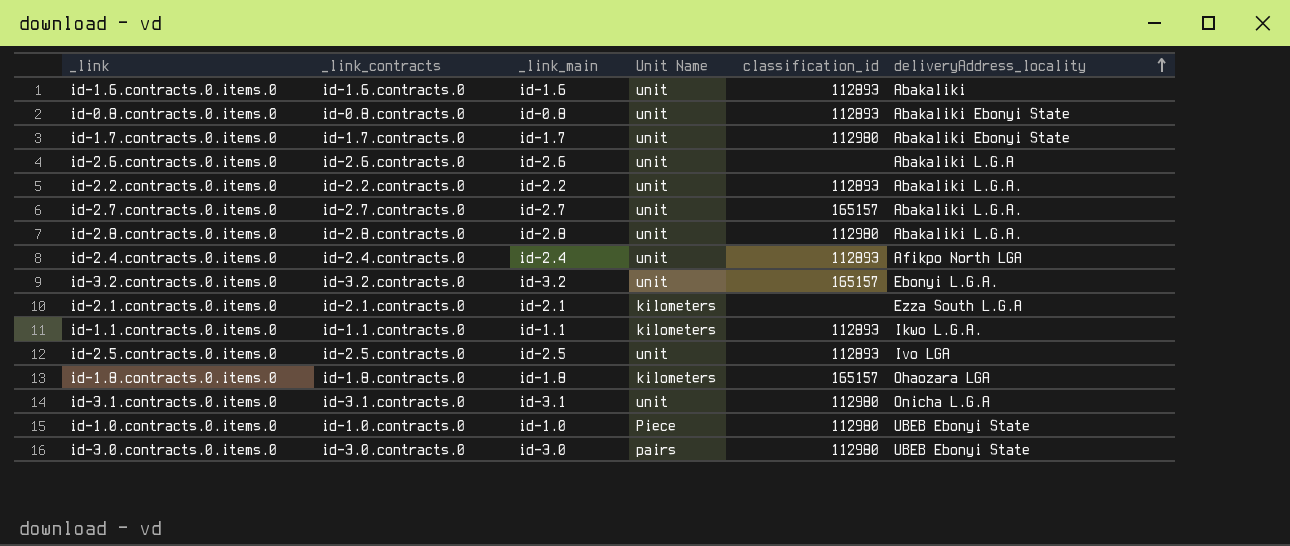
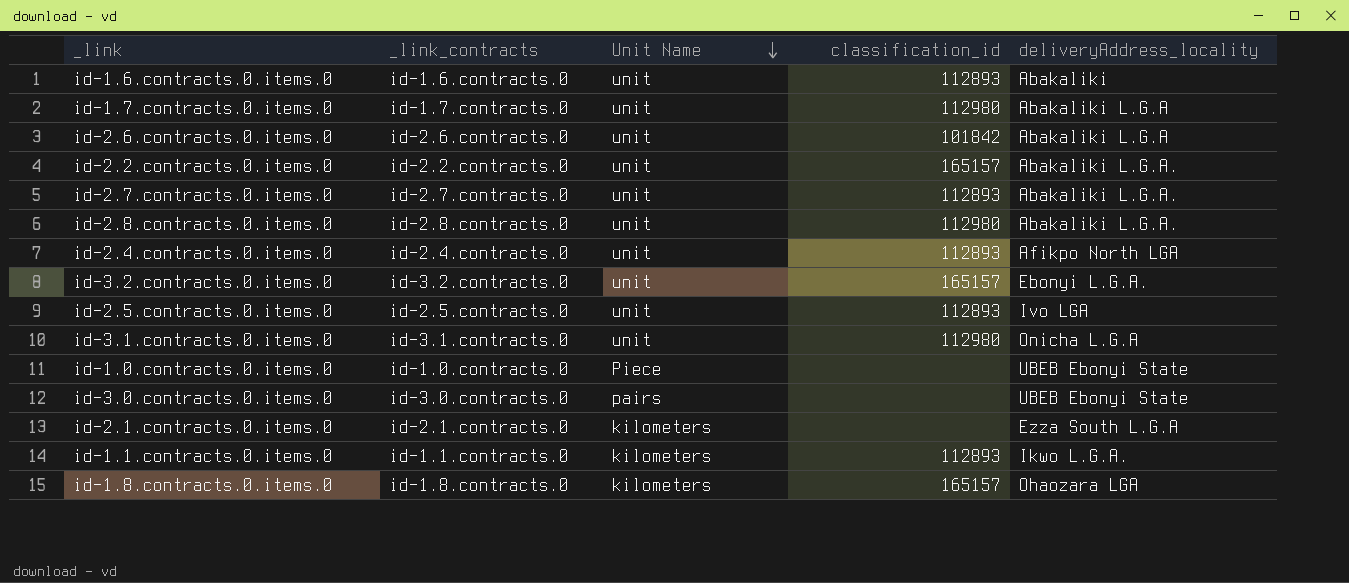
row order: deliveryAddress_locality ascending -> Unit Name descending
column _link_main | position: 3 -> none
row id-0.8.contracts.0.items.0: id-0.8.contracts.0 | id-0.8 | unit | 112893 | Abakaliki Ebonyi State -> none
id-1.7.contracts.0.items.0 | deliveryAddress_locality: Abakaliki Ebonyi State -> Abakaliki L.G.A
id-2.6.contracts.0.items.0 | classification_id: none -> 101842
id-2.2.contracts.0.items.0 | classification_id: 112893 -> 165157
id-2.7.contracts.0.items.0 | classification_id: 165157 -> 112893
id-1.0.contracts.0.items.0 | classification_id: 112980 -> none
id-3.0.contracts.0.items.0 | classification_id: 112980 -> none

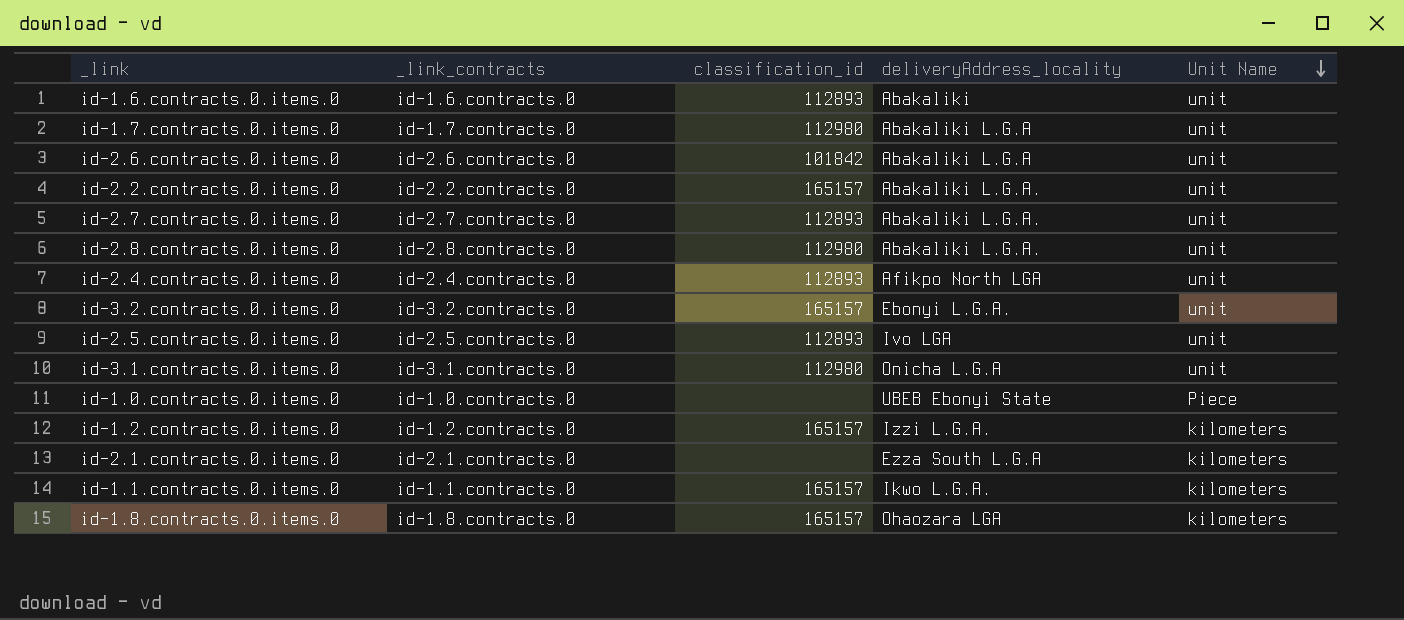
column Unit Name | position: 3 -> 5
row id-3.0.contracts.0.items.0: id-3.0.contracts.0 | pairs | none | UBEB Ebonyi State -> none
row id-1.2.contracts.0.items.0: none -> id-1.2.contracts.0 | 165157 | Izzi L.G.A. | kilometers
id-1.1.contracts.0.items.0 | classification_id: 112893 -> 165157

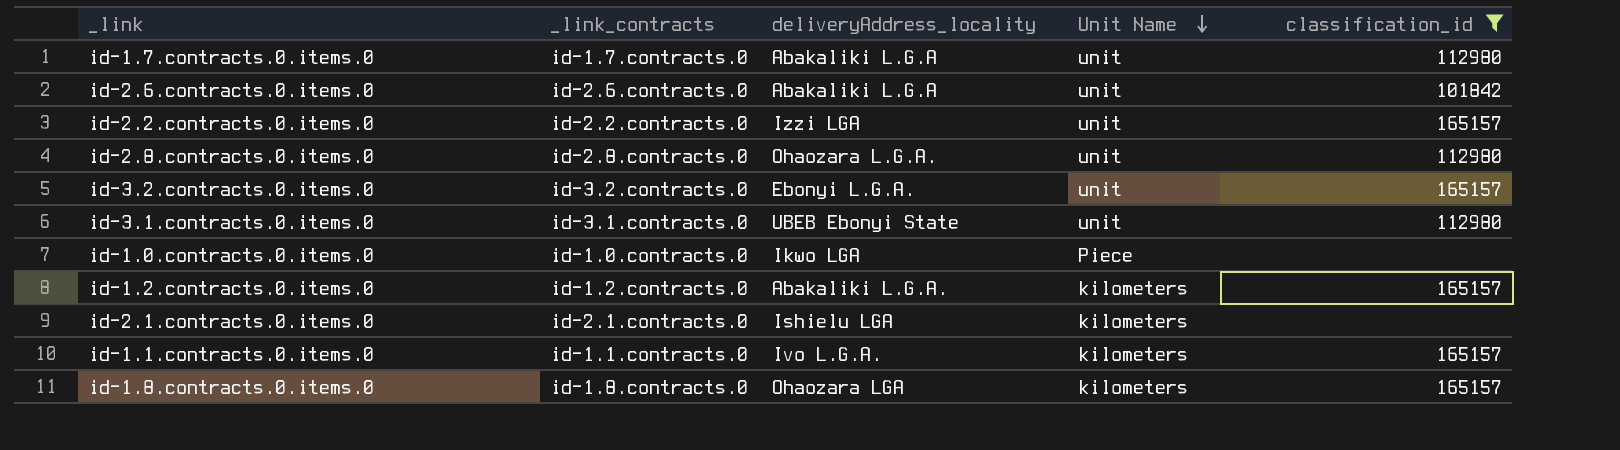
filter: none -> classification_id != 112893
column classification_id | position: 3 -> 5
id-2.2.contracts.0.items.0 | deliveryAddress_locality: Abakaliki L.G.A. -> Izzi LGA
id-2.8.contracts.0.items.0 | deliveryAddress_locality: Abakaliki L.G.A. -> Ohaozara L.G.A.
id-3.1.contracts.0.items.0 | deliveryAddress_locality: Onicha L.G.A -> UBEB Ebonyi State
id-1.0.contracts.0.items.0 | deliveryAddress_locality: UBEB Ebonyi State -> Ikwo LGA
id-1.2.contracts.0.items.0 | deliveryAddress_locality: Izzi L.G.A. -> Abakaliki L.G.A.
id-2.1.contracts.0.items.0 | deliveryAddress_locality: Ezza South L.G.A -> Ishielu LGA
id-1.1.contracts.0.items.0 | deliveryAddress_locality: Ikwo L.G.A. -> Ivo L.G.A.

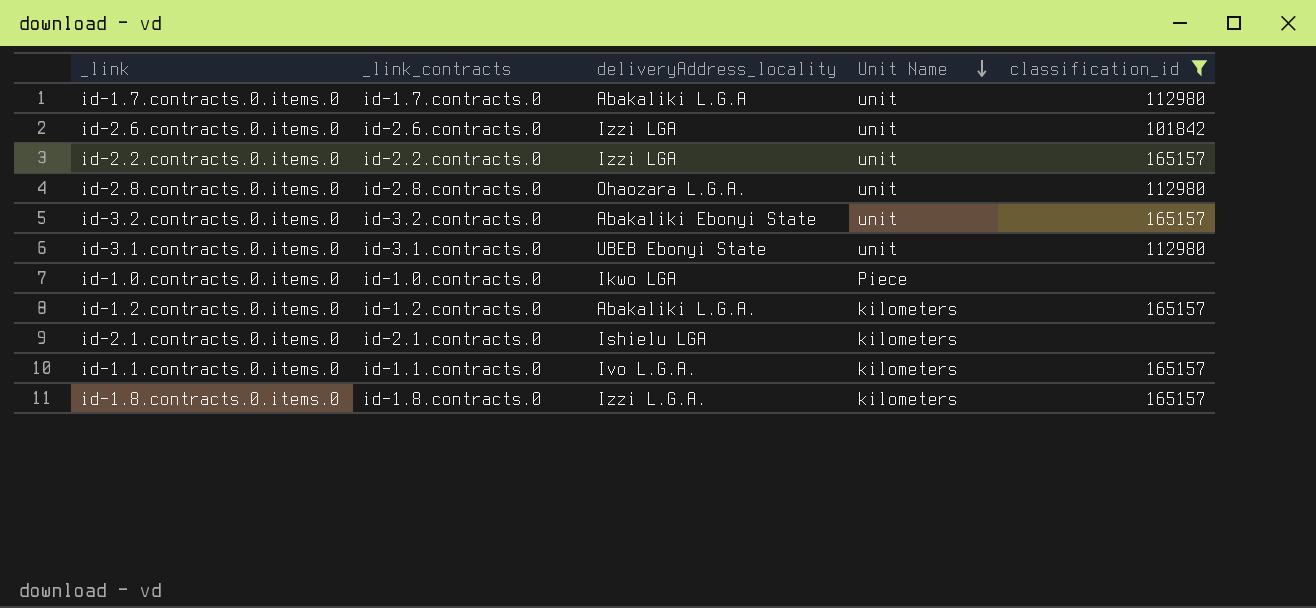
id-2.6.contracts.0.items.0 | deliveryAddress_locality: Abakaliki L.G.A -> Izzi LGA
id-3.2.contracts.0.items.0 | deliveryAddress_locality: Ebonyi L.G.A. -> Abakaliki Ebonyi State
id-1.8.contracts.0.items.0 | deliveryAddress_locality: Ohaozara LGA -> Izzi L.G.A.

